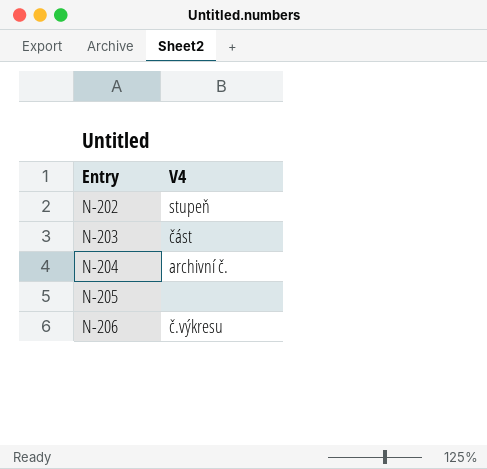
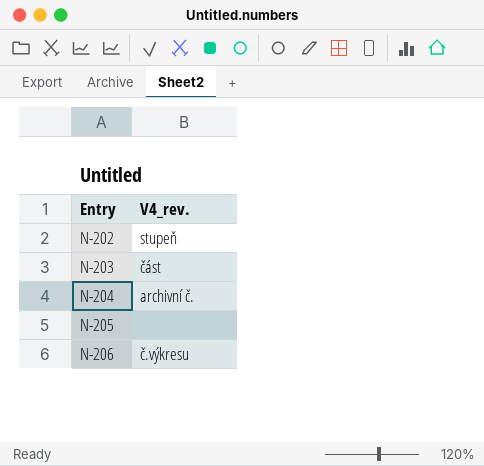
column name: V4 -> V4_rev.

